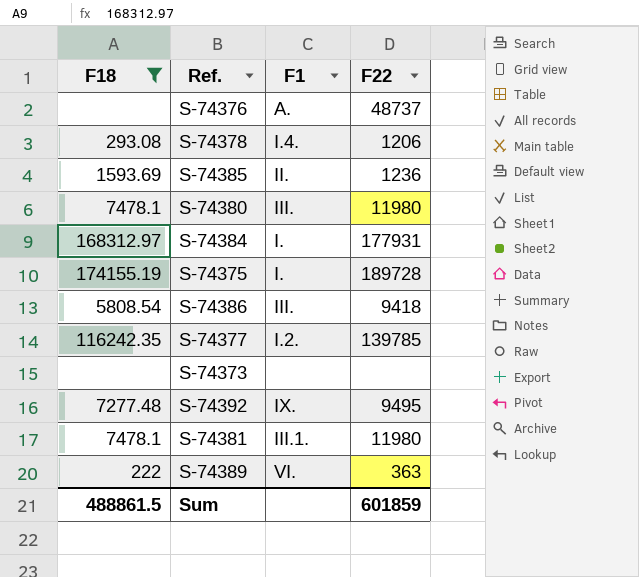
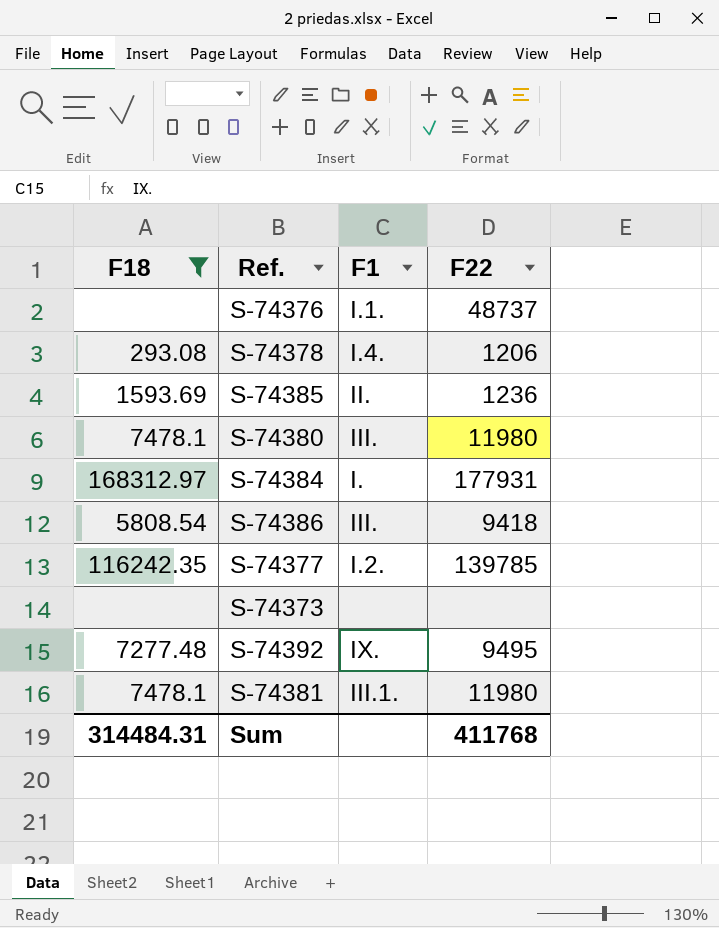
row S-74375: 174155.19 | I. | 189728 -> none
row S-74389: 222 | VI. | 363 -> none
S-74376 | F1: A. -> I.1.
Sum | F18: 488861.5 -> 314484.31
Sum | F22: 601859 -> 411768

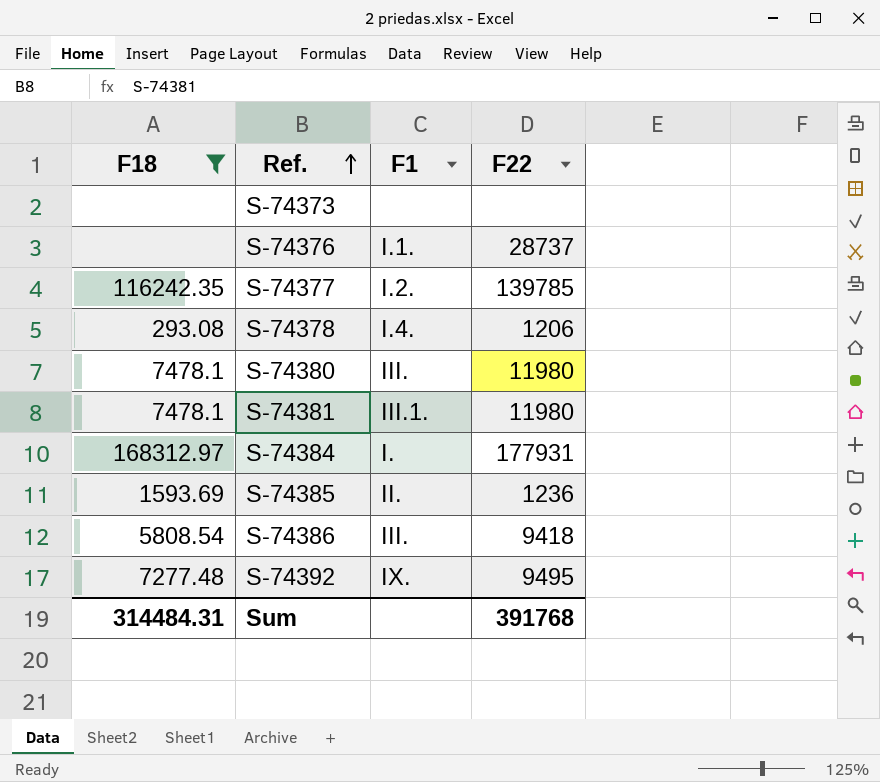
row order: none -> Ref. ascending
S-74376 | F22: 48737 -> 28737
Sum | F22: 411768 -> 391768

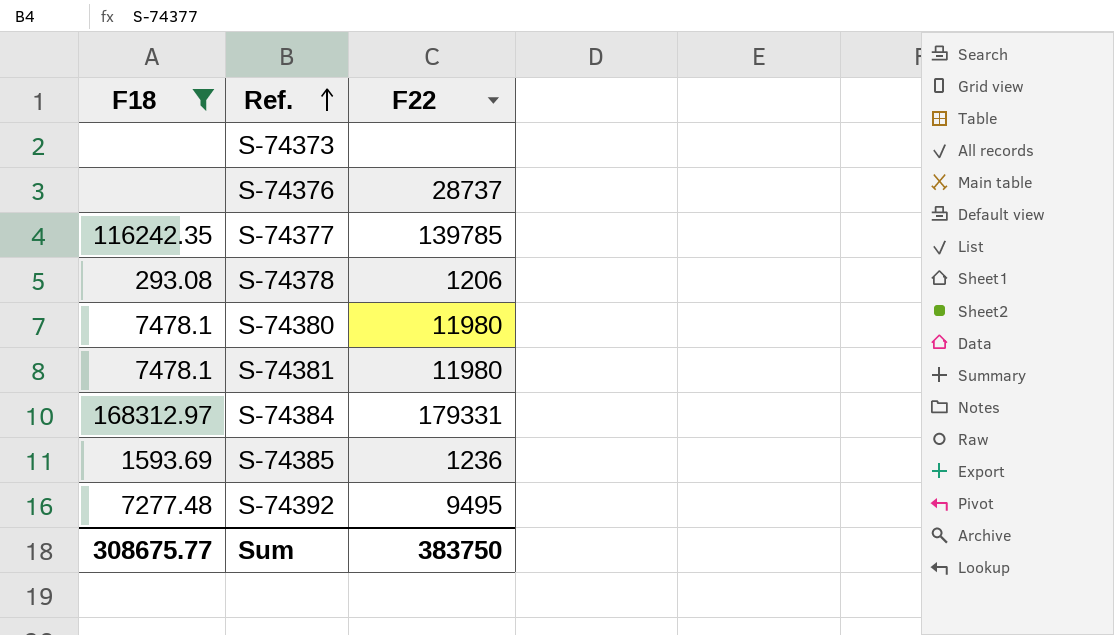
column F1 | position: 3 -> none
row S-74386: 5808.54 | III. | 9418 -> none
S-74384 | F22: 177931 -> 179331
Sum | F18: 314484.31 -> 308675.77
Sum | F22: 391768 -> 383750

